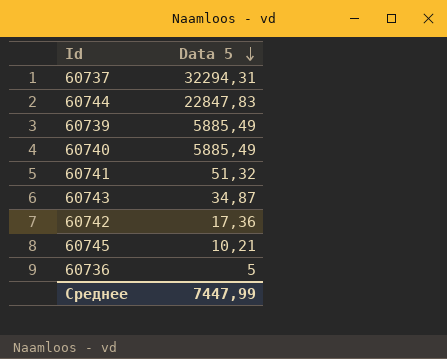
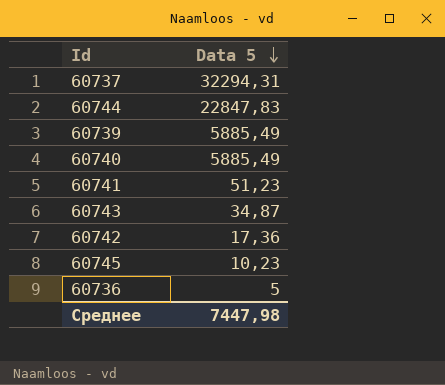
60741 | Data 5: 51,32 -> 51,23
60745 | Data 5: 10,21 -> 10,23
Среднее | Data 5: 7447,99 -> 7447,98

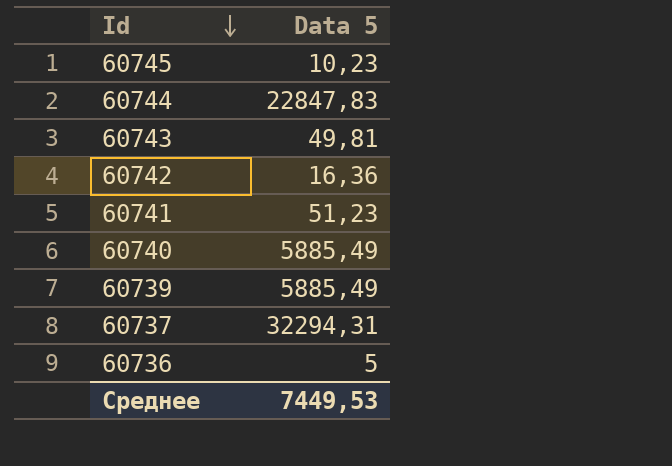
row order: Data 5 descending -> Id descending
60743 | Data 5: 34,87 -> 49,81
60742 | Data 5: 17,36 -> 16,36
Среднее | Data 5: 7447,98 -> 7449,53

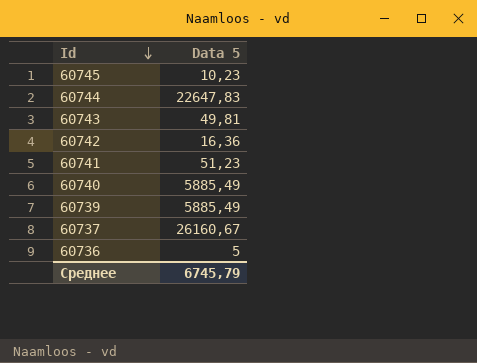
60744 | Data 5: 22847,83 -> 22647,83
60737 | Data 5: 32294,31 -> 26160,67
Среднее | Data 5: 7449,53 -> 6745,79

